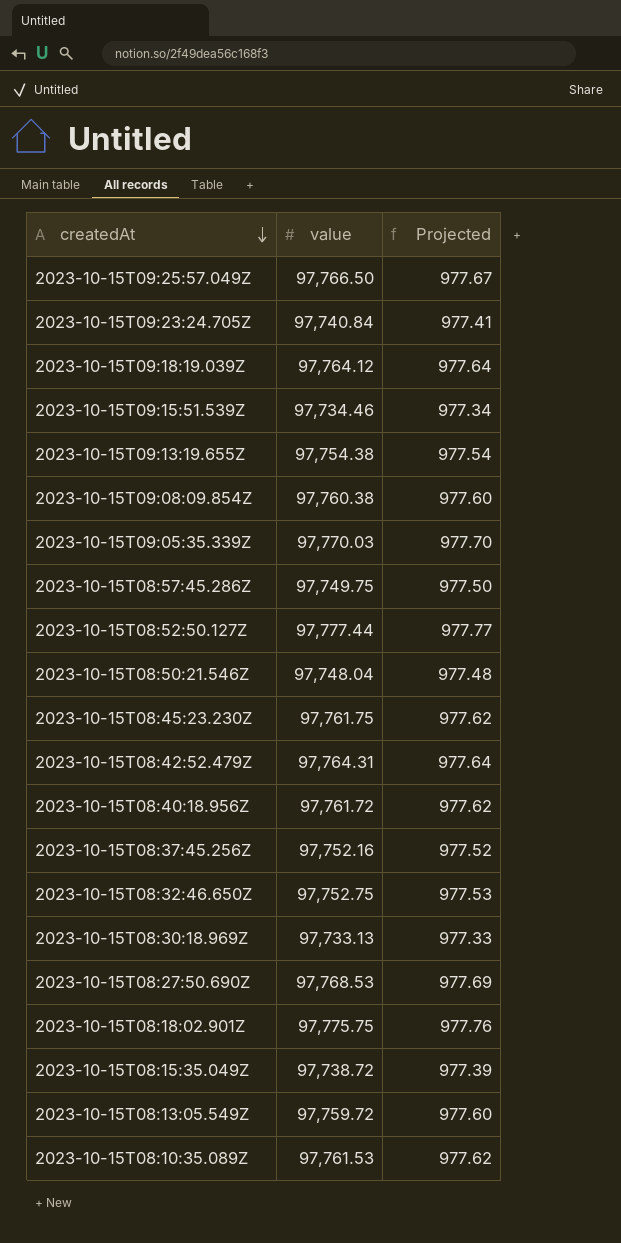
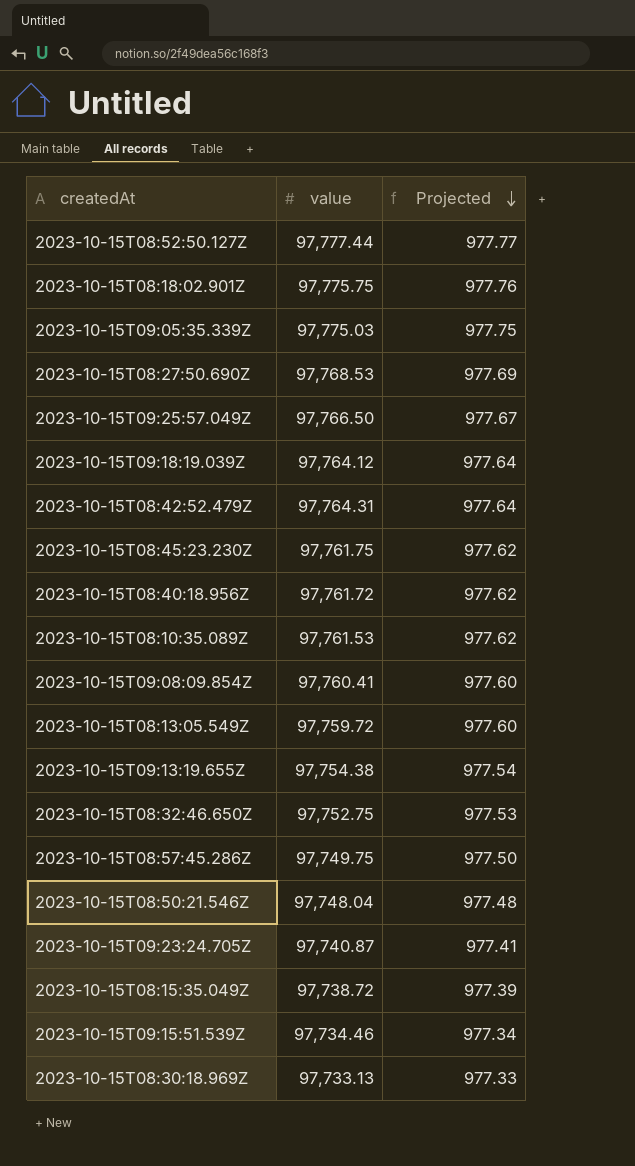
row order: createdAt descending -> Projected descending
row 2023-10-15T08:37:45.256Z: 97,752.16 | 977.52 -> none
2023-10-15T09:05:35.339Z | value: 97,770.03 -> 97,775.03
2023-10-15T09:05:35.339Z | Projected: 977.70 -> 977.75
2023-10-15T09:08:09.854Z | value: 97,760.38 -> 97,760.41
2023-10-15T09:23:24.705Z | value: 97,740.84 -> 97,740.87

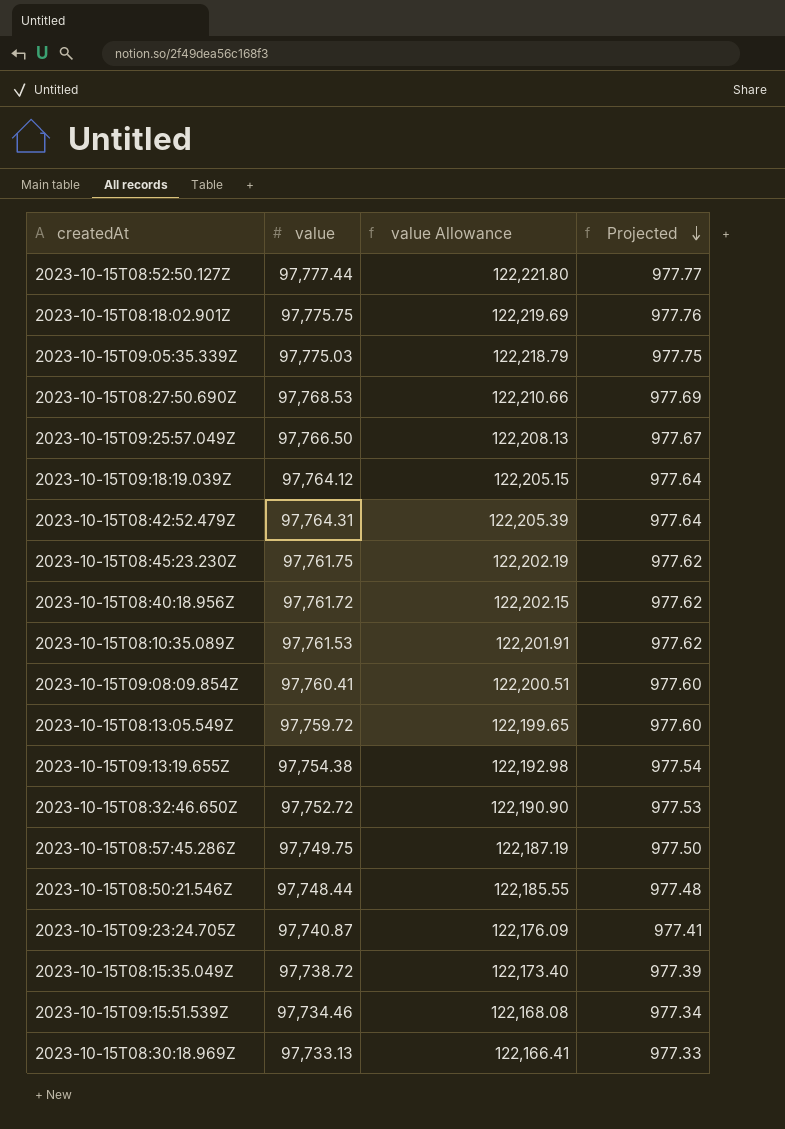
column value Allowance | formula: none -> [value] * 1.25
2023-10-15T08:32:46.650Z | value: 97,752.75 -> 97,752.72
2023-10-15T08:50:21.546Z | value: 97,748.04 -> 97,748.44

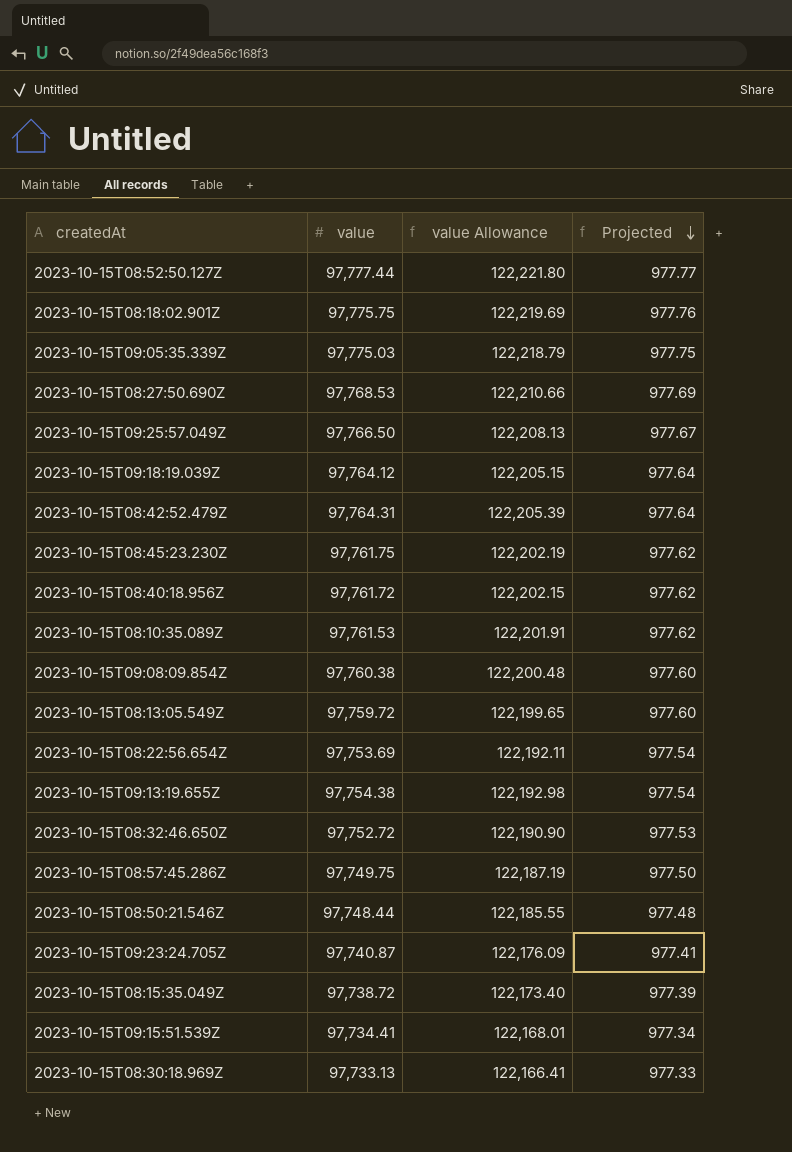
2023-10-15T09:08:09.854Z | value: 97,760.41 -> 97,760.38
2023-10-15T09:08:09.854Z | value Allowance: 122,200.51 -> 122,200.48
row 2023-10-15T08:22:56.654Z: none -> 97,753.69 | 122,192.11 | 977.54
2023-10-15T09:15:51.539Z | value: 97,734.46 -> 97,734.41
2023-10-15T09:15:51.539Z | value Allowance: 122,168.08 -> 122,168.01

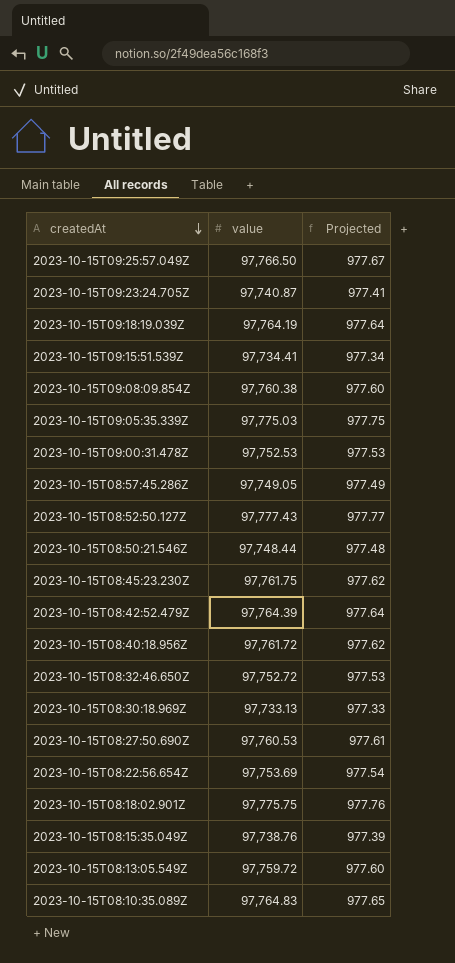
row order: Projected descending -> createdAt descending
column value Allowance | formula: [value] * 1.25 -> none
row 2023-10-15T09:13:19.655Z: 97,754.38 | 122,192.98 | 977.54 -> none
2023-10-15T09:18:19.039Z | value: 97,764.12 -> 97,764.19
row 2023-10-15T09:00:31.478Z: none -> 97,752.53 | 977.53
2023-10-15T08:57:45.286Z | value: 97,749.75 -> 97,749.05
2023-10-15T08:57:45.286Z | Projected: 977.50 -> 977.49
2023-10-15T08:52:50.127Z | value: 97,777.44 -> 97,777.43
2023-10-15T08:42:52.479Z | value: 97,764.31 -> 97,764.39
2023-10-15T08:27:50.690Z | value: 97,768.53 -> 97,760.53
2023-10-15T08:27:50.690Z | Projected: 977.69 -> 977.61
2023-10-15T08:15:35.049Z | value: 97,738.72 -> 97,738.76
2023-10-15T08:10:35.089Z | value: 97,761.53 -> 97,764.83
2023-10-15T08:10:35.089Z | Projected: 977.62 -> 977.65

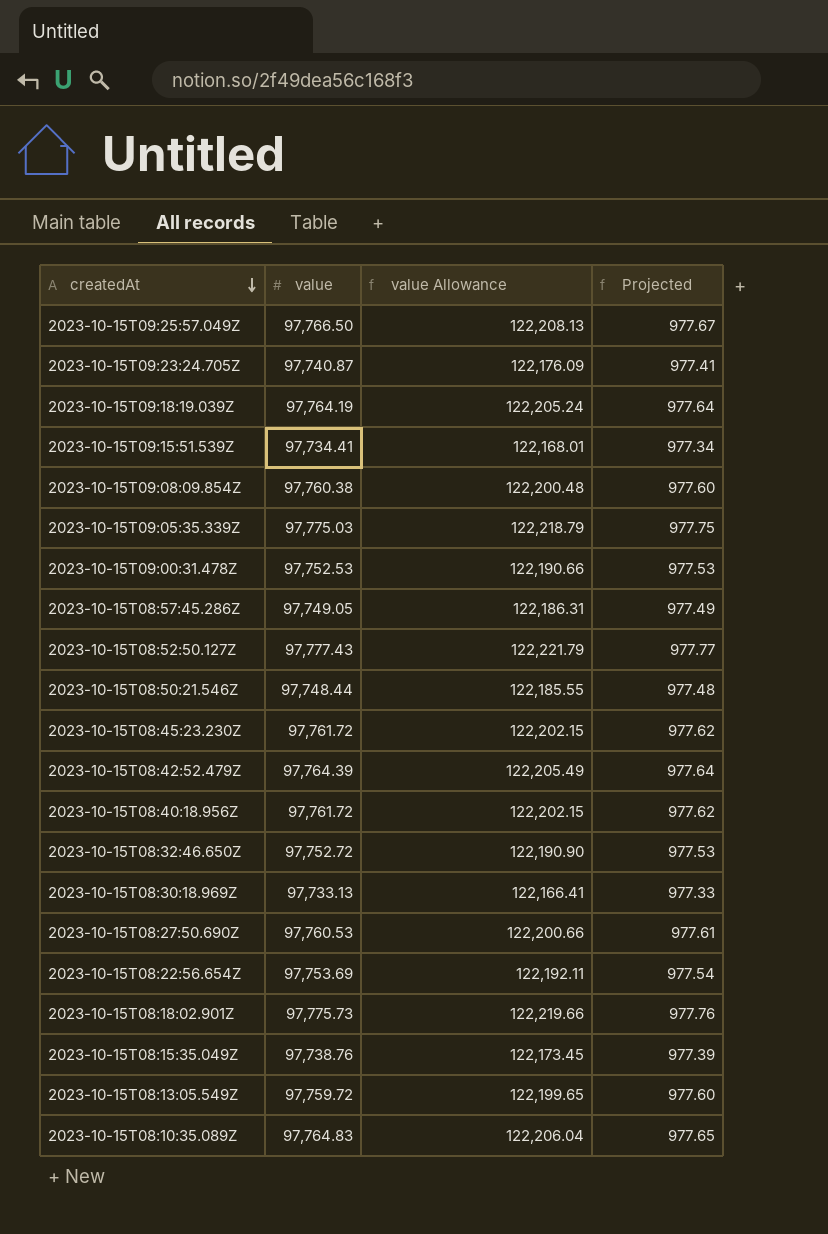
column value Allowance | formula: none -> [value] * 1.25
2023-10-15T08:45:23.230Z | value: 97,761.75 -> 97,761.72
2023-10-15T08:18:02.901Z | value: 97,775.75 -> 97,775.73

